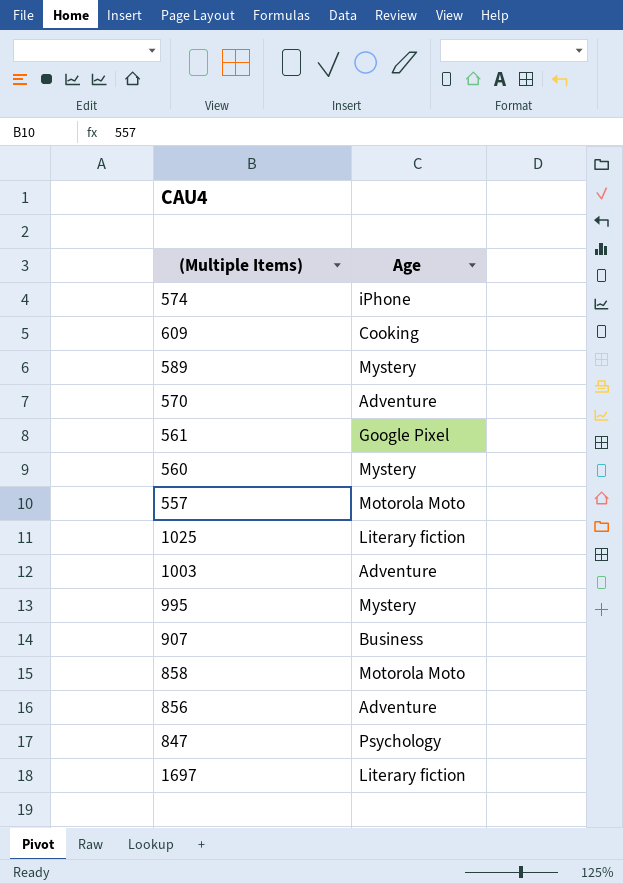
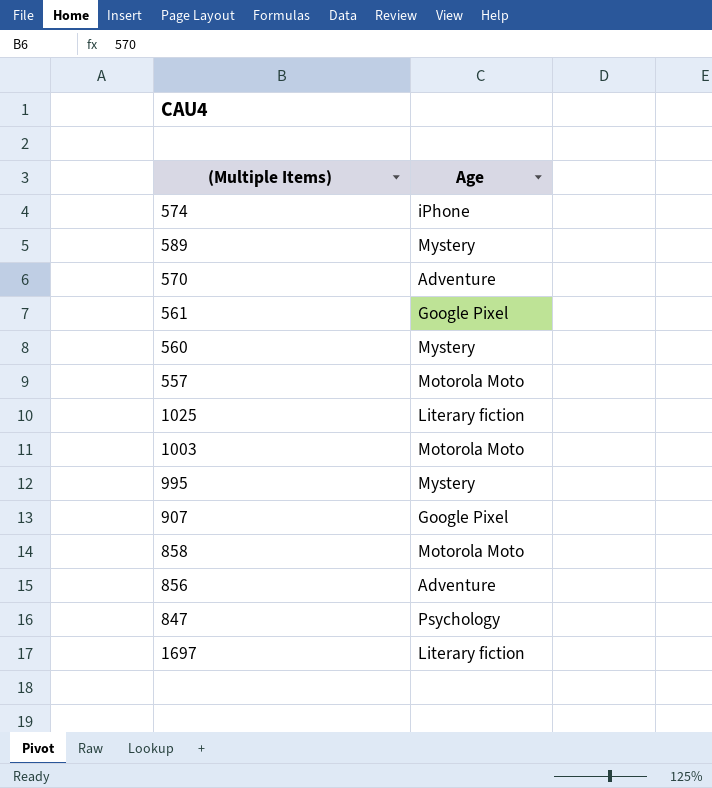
row 609: Cooking -> none
1003 | Age: Adventure -> Motorola Moto
907 | Age: Business -> Google Pixel

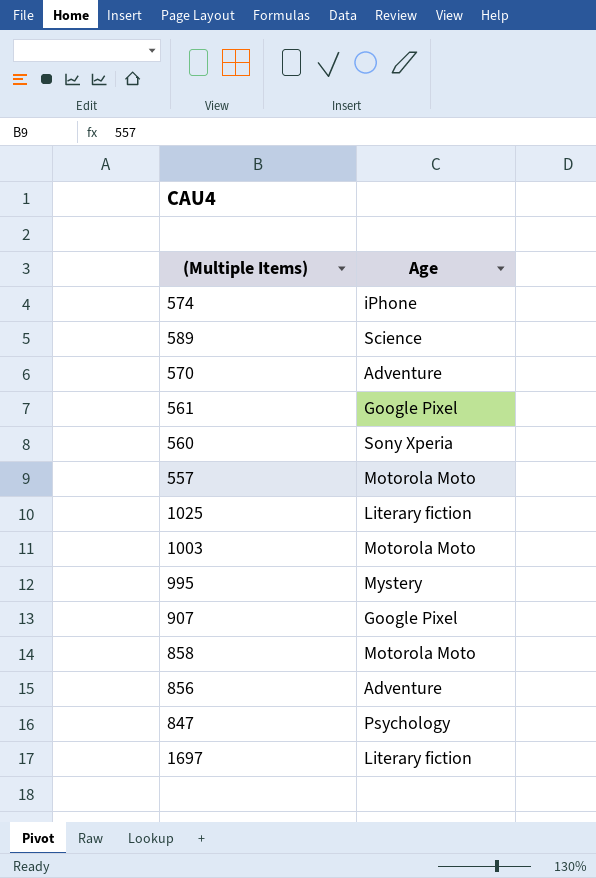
589 | Age: Mystery -> Science
560 | Age: Mystery -> Sony Xperia

